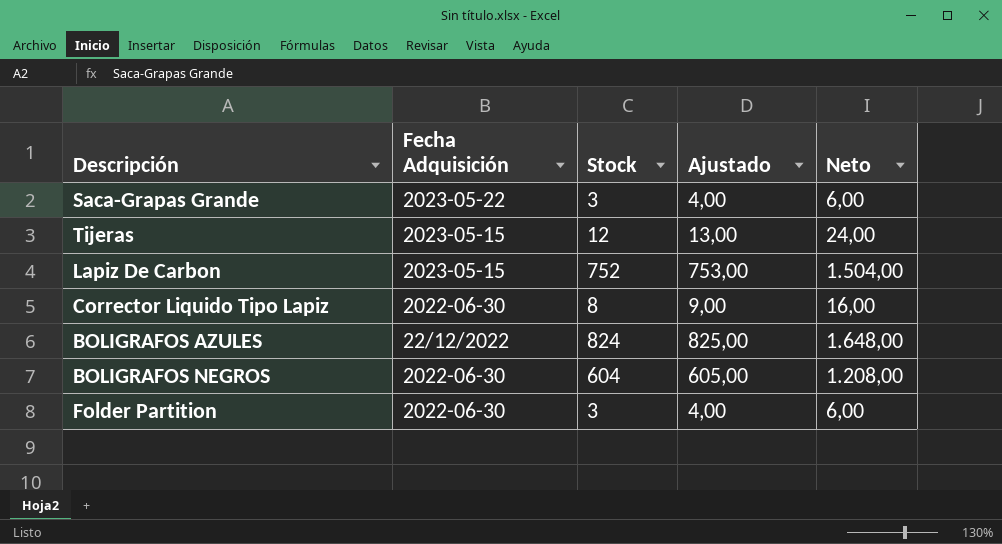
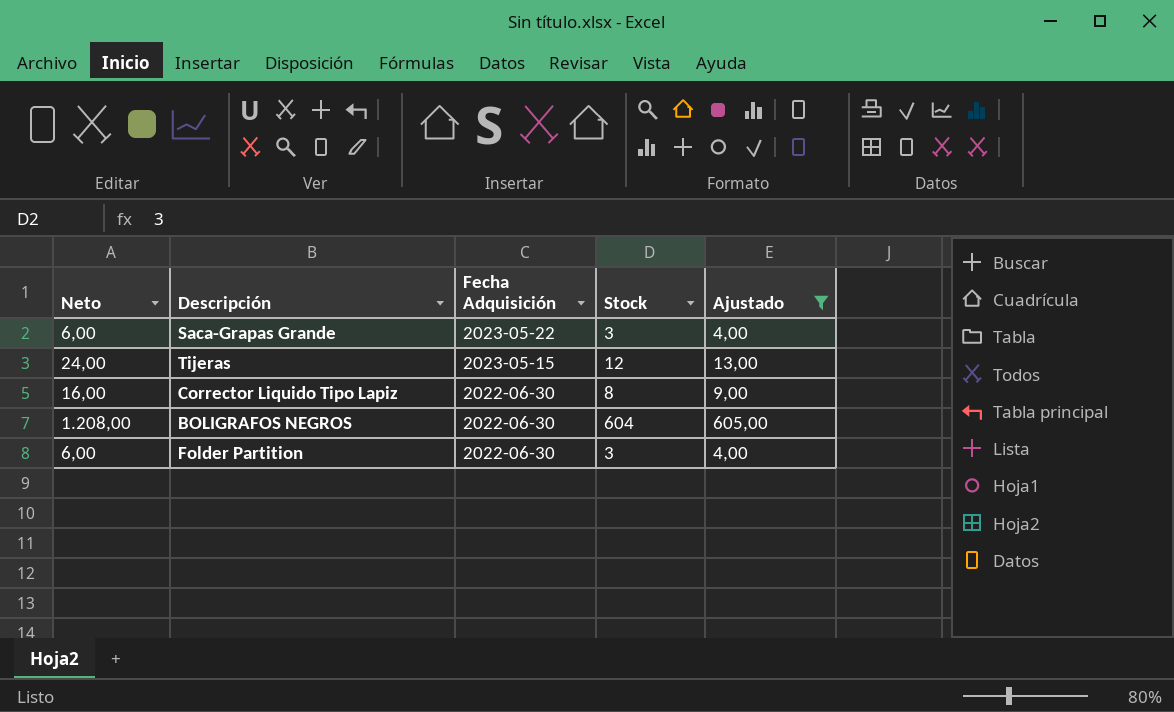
filter: none -> Ajustado <= 605,00
column Neto | position: 5 -> 1

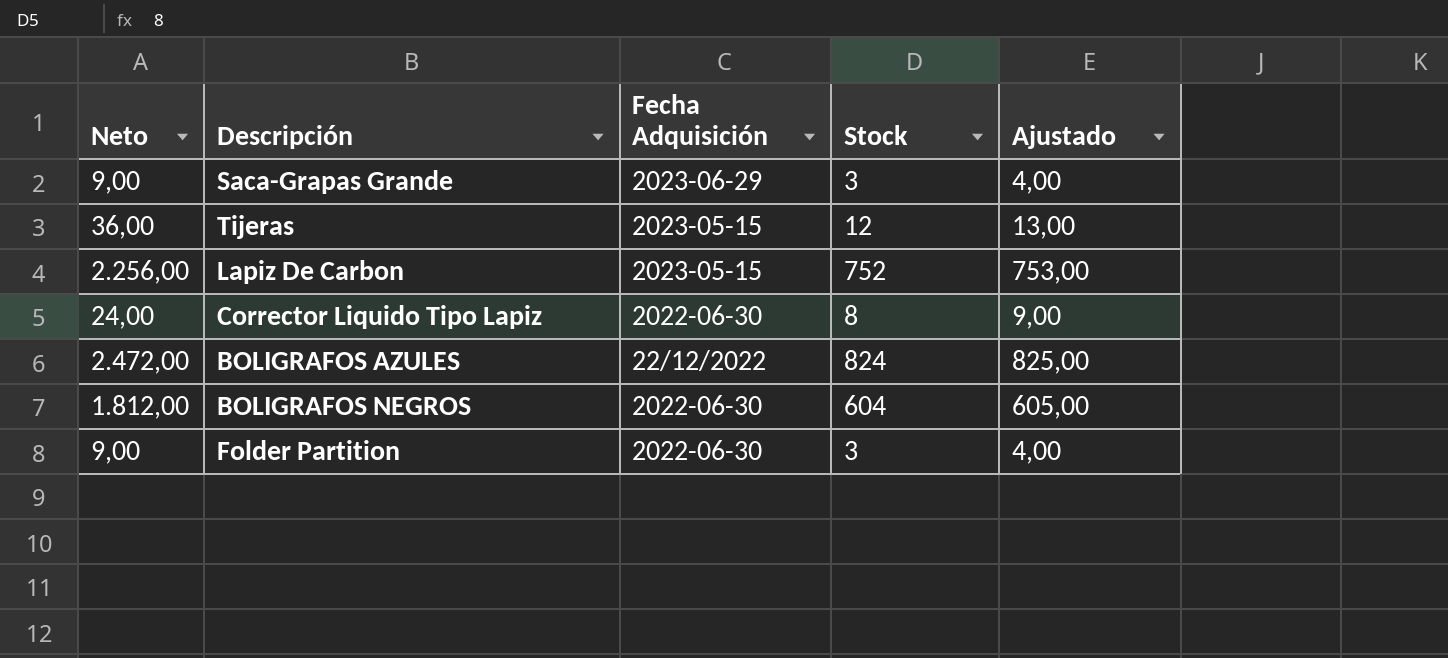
filter: Ajustado <= 605,00 -> none
column Neto | formula: [Stock] * 2 -> [Stock] * 3
Saca-Grapas Grande | Fecha Adquisición: 2023-05-22 -> 2023-06-29

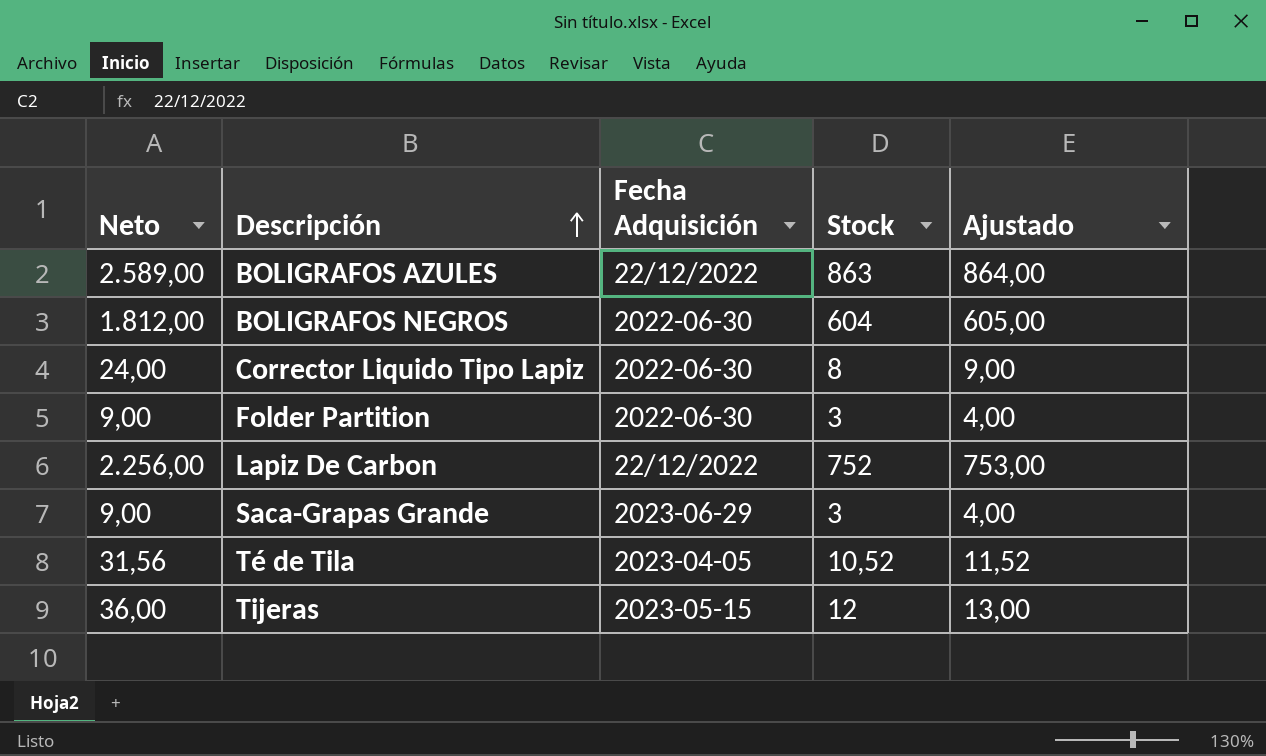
row order: none -> Descripción ascending
BOLIGRAFOS AZULES | Neto: 2.472,00 -> 2.589,00
BOLIGRAFOS AZULES | Stock: 824 -> 863
BOLIGRAFOS AZULES | Ajustado: 825,00 -> 864,00
Lapiz De Carbon | Fecha Adquisición: 2023-05-15 -> 22/12/2022
row Té de Tila: none -> 31,56 | 2023-04-05 | 10,52 | 11,52

